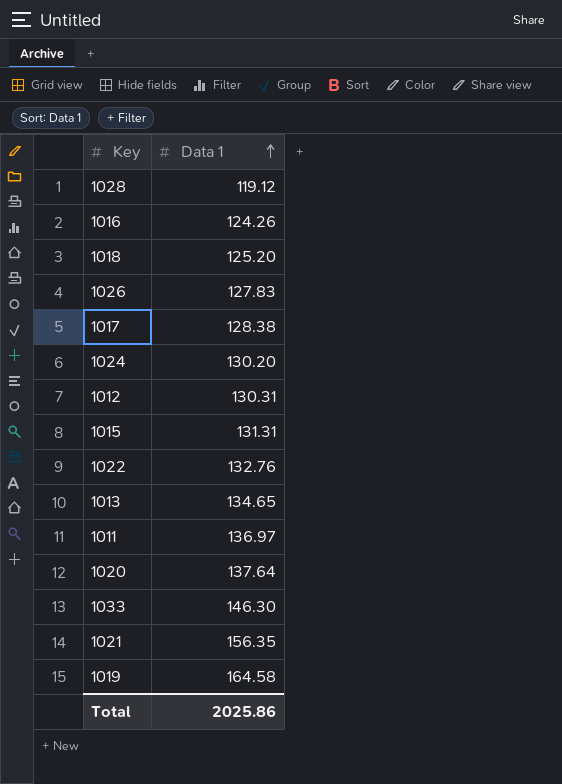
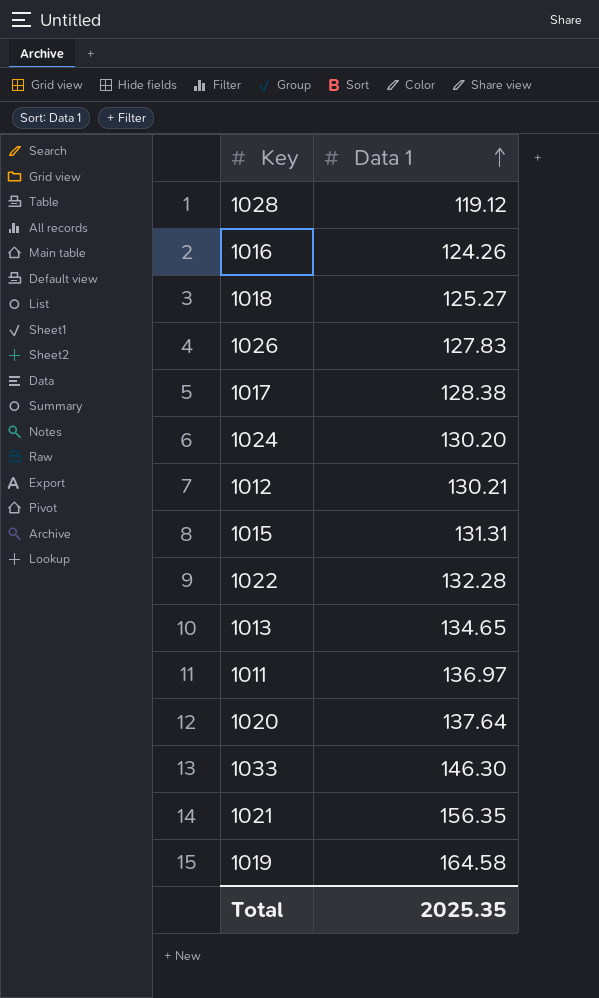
1018 | Data 1: 125.20 -> 125.27
1012 | Data 1: 130.31 -> 130.21
1022 | Data 1: 132.76 -> 132.28
Total | Data 1: 2025.86 -> 2025.35

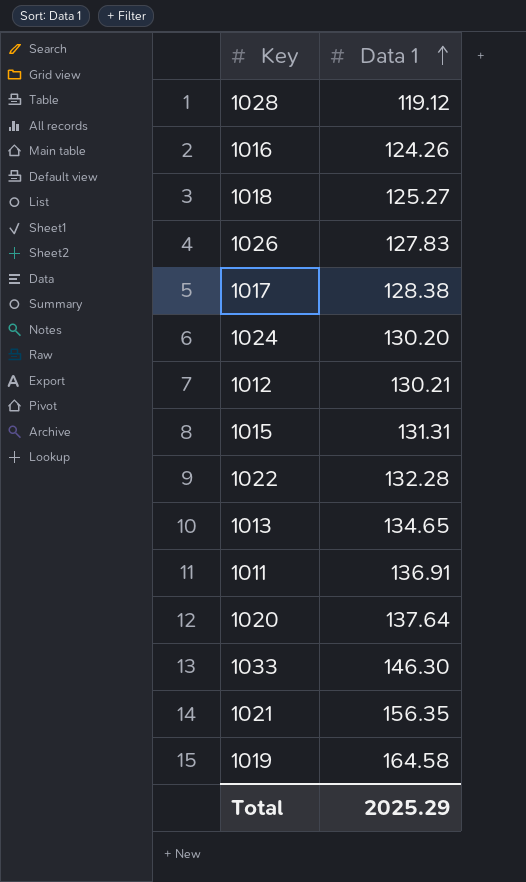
1011 | Data 1: 136.97 -> 136.91
Total | Data 1: 2025.35 -> 2025.29

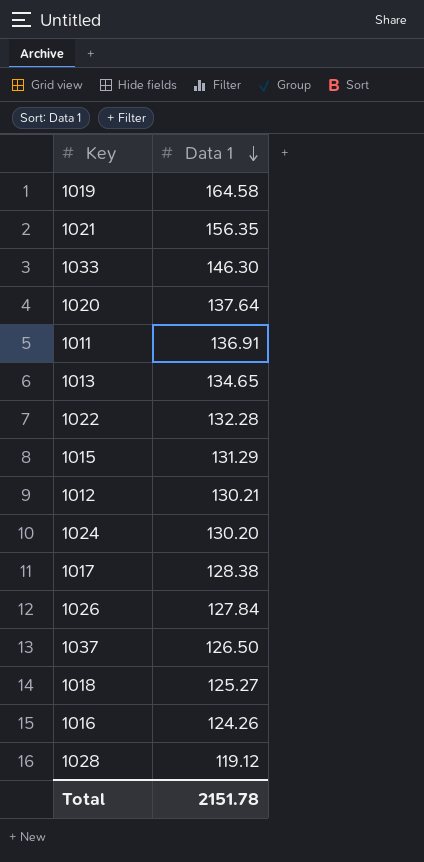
row order: Data 1 ascending -> Data 1 descending
1015 | Data 1: 131.31 -> 131.29
1026 | Data 1: 127.83 -> 127.84
row 1037: none -> 126.50
Total | Data 1: 2025.29 -> 2151.78

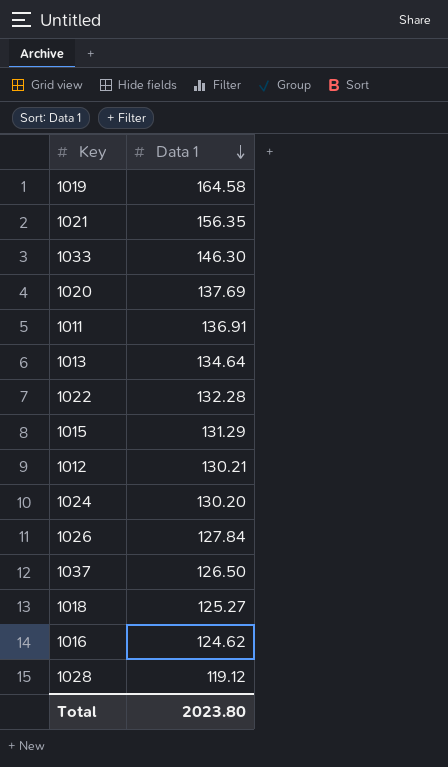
row 1017: 128.38 -> none
1020 | Data 1: 137.64 -> 137.69
1013 | Data 1: 134.65 -> 134.64
1016 | Data 1: 124.26 -> 124.62
Total | Data 1: 2151.78 -> 2023.80

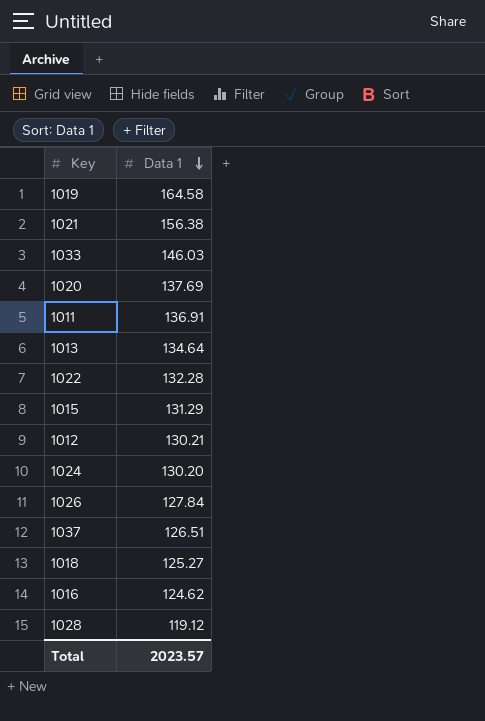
1021 | Data 1: 156.35 -> 156.38
1033 | Data 1: 146.30 -> 146.03
1037 | Data 1: 126.50 -> 126.51
Total | Data 1: 2023.80 -> 2023.57

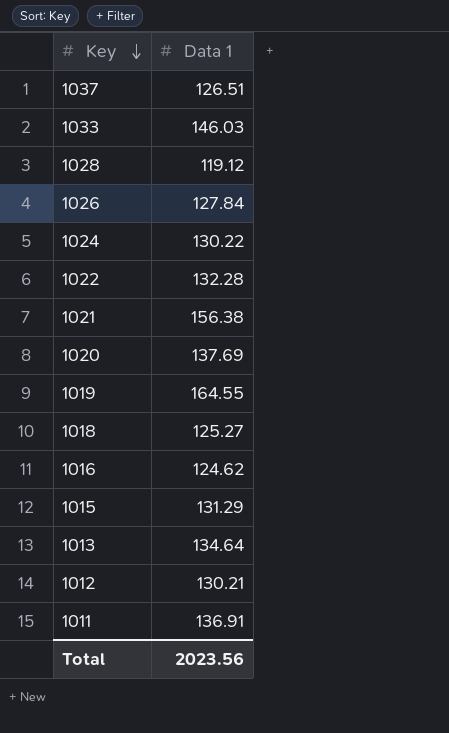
row order: Data 1 descending -> Key descending
1024 | Data 1: 130.20 -> 130.22
1019 | Data 1: 164.58 -> 164.55
Total | Data 1: 2023.57 -> 2023.56

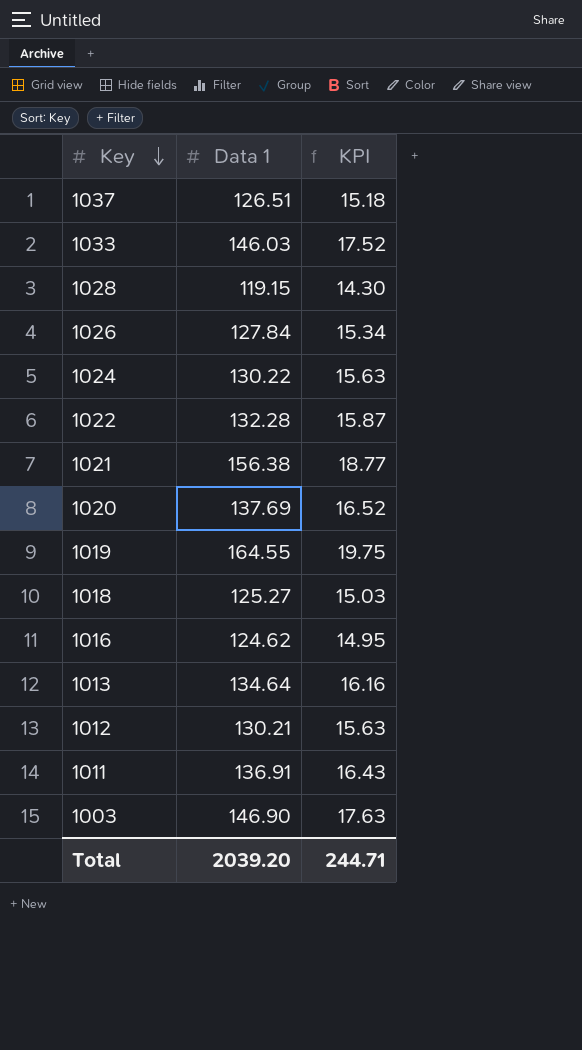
column KPI | formula: none -> [Data 1] * 0.12
row 1015: 131.29 -> none
1028 | Data 1: 119.12 -> 119.15
row 1003: none -> 146.90 | 17.63
Total | Data 1: 2023.56 -> 2039.20

